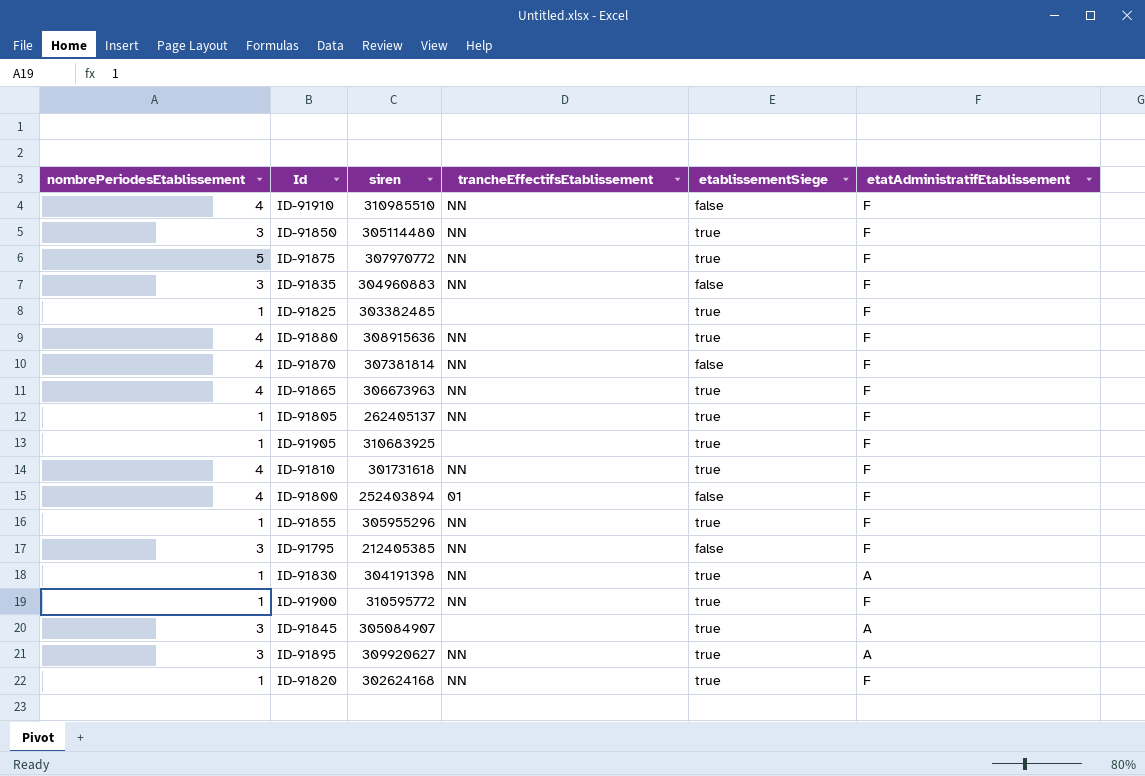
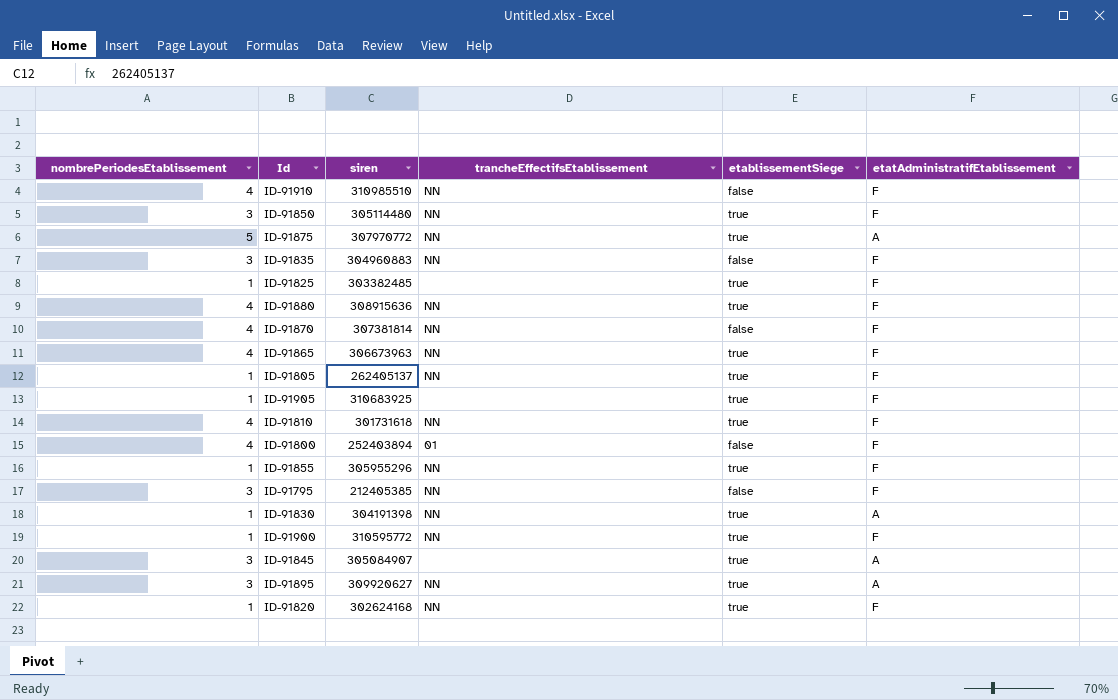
ID-91875 | etatAdministratifEtablissement: F -> A

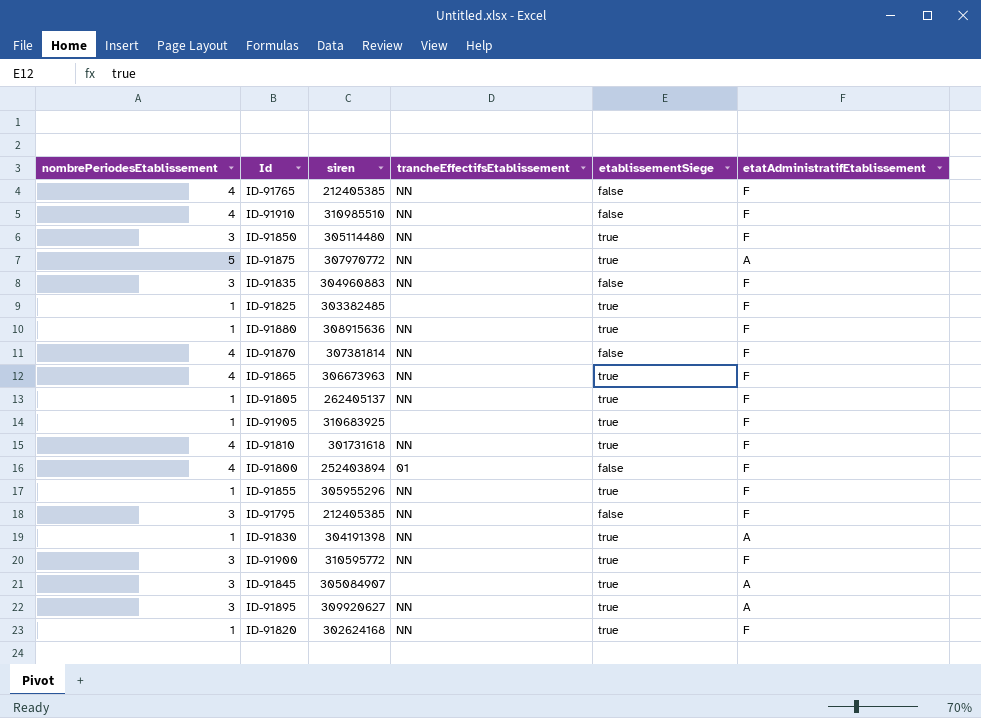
row ID-91765: none -> 4 | 212405385 | NN | false | F
ID-91880 | nombrePeriodesEtablissement: 4 -> 1
ID-91900 | nombrePeriodesEtablissement: 1 -> 3

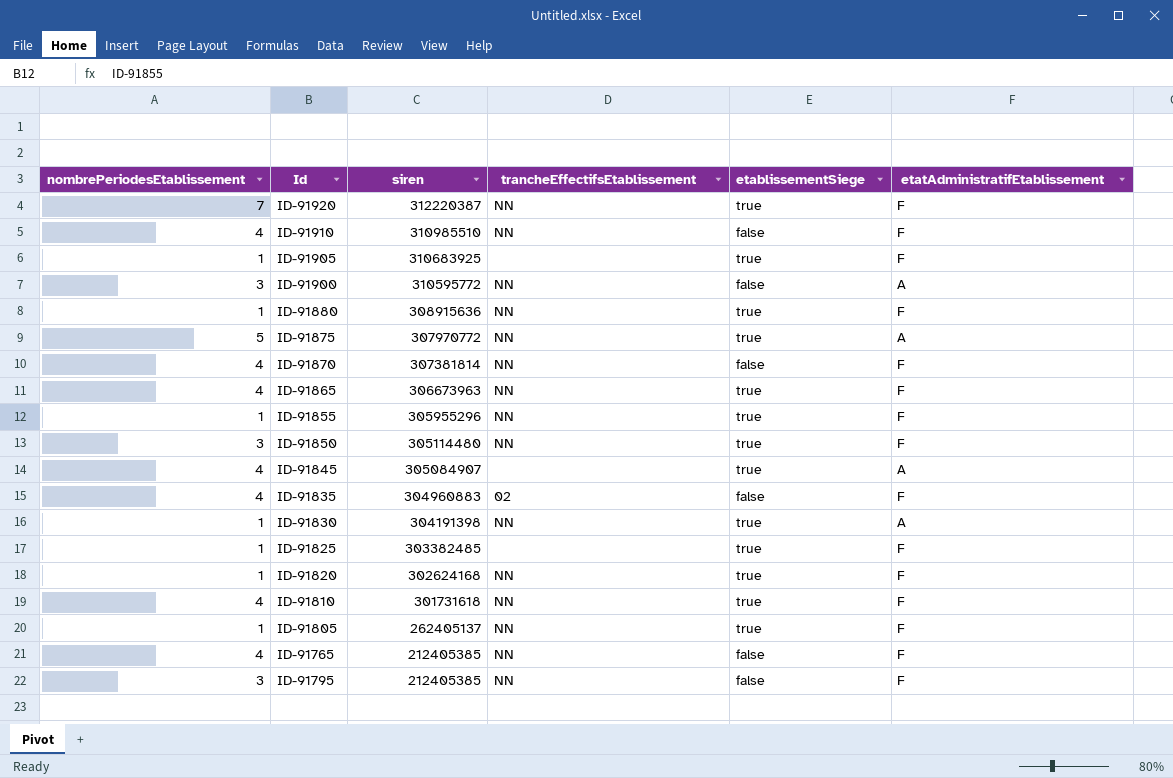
row order: none -> siren descending
row ID-91800: 4 | 252403894 | 01 | false | F -> none
row ID-91895: 3 | 309920627 | NN | true | A -> none
row ID-91920: none -> 7 | 312220387 | NN | true | F
ID-91900 | etablissementSiege: true -> false
ID-91900 | etatAdministratifEtablissement: F -> A
ID-91845 | nombrePeriodesEtablissement: 3 -> 4
ID-91835 | nombrePeriodesEtablissement: 3 -> 4
ID-91835 | trancheEffectifsEtablissement: NN -> 02

